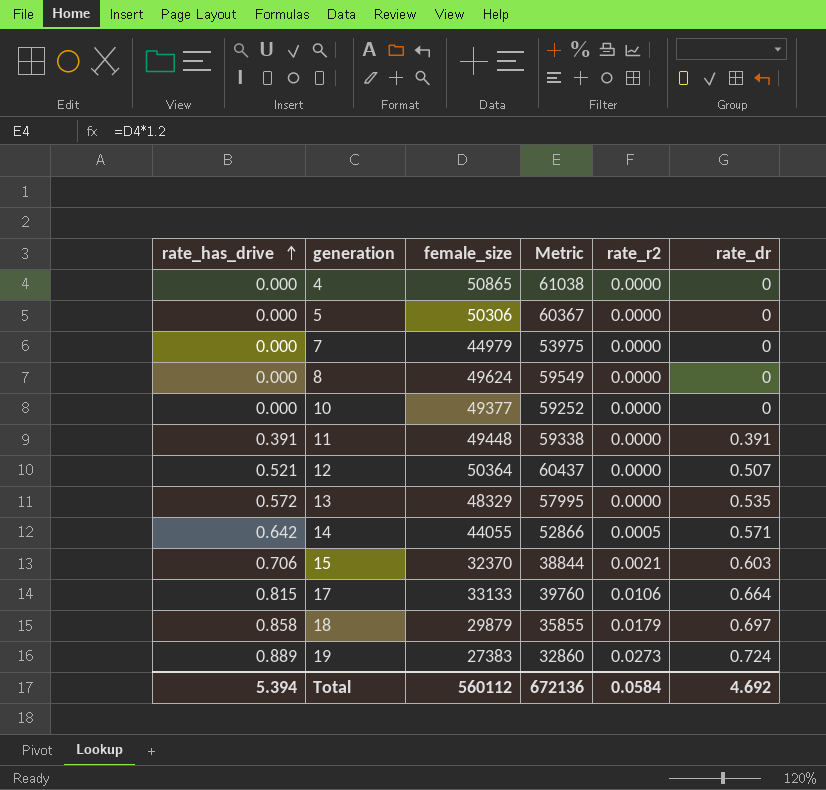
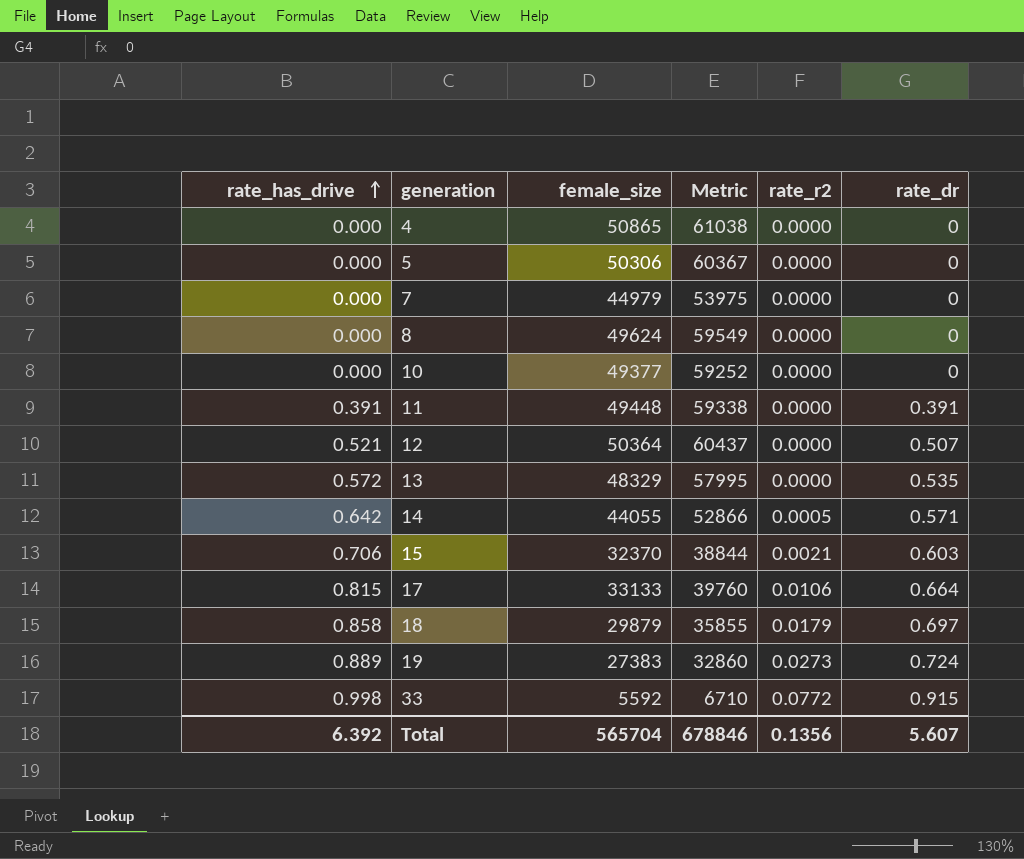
row 33: none -> 0.998 | 5592 | 6710 | 0.0772 | 0.915
Total | rate_has_drive: 5.394 -> 6.392
Total | female_size: 560112 -> 565704
Total | Metric: 672136 -> 678846
Total | rate_r2: 0.0584 -> 0.1356
Total | rate_dr: 4.692 -> 5.607

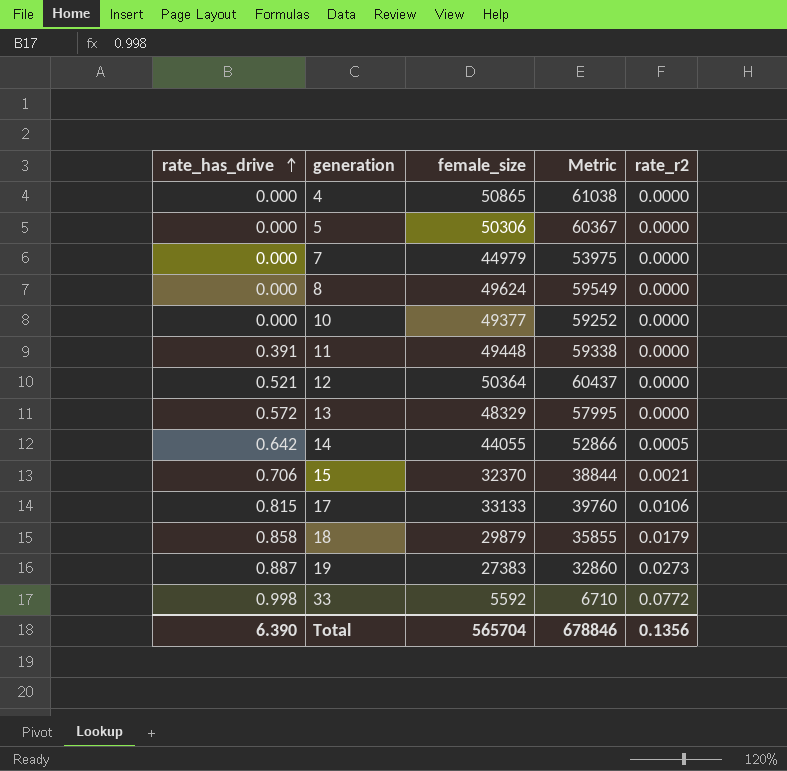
column rate_dr | position: 6 -> none
19 | rate_has_drive: 0.889 -> 0.887
Total | rate_has_drive: 6.392 -> 6.390

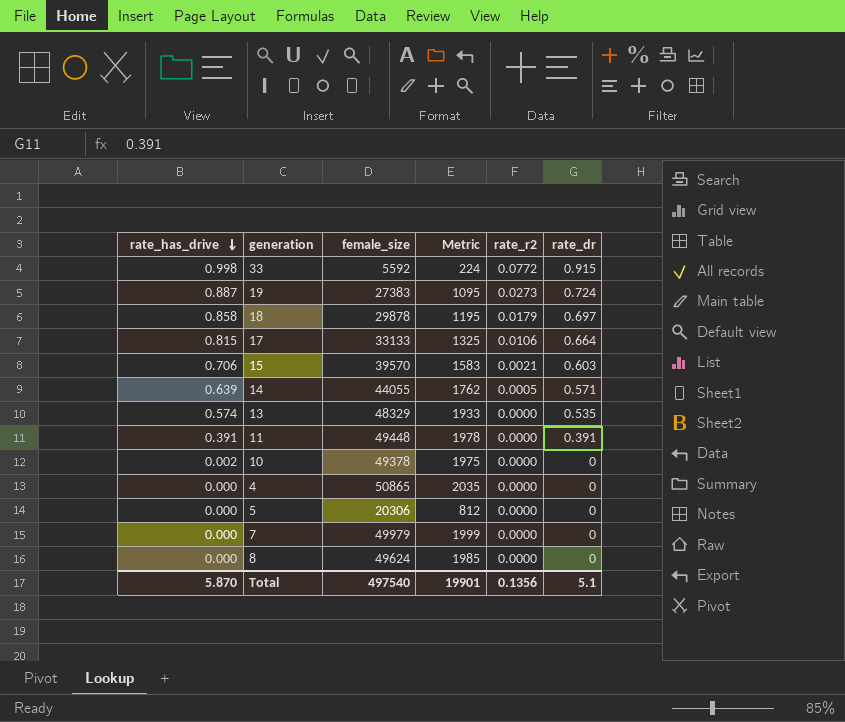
row order: rate_has_drive ascending -> rate_has_drive descending
column Metric | formula: [female_size] * 1.2 -> [female_size] * 0.04
column rate_dr | position: none -> 6
row 12: 0.521 | 50364 | 60437 | 0.0000 -> none
18 | female_size: 29879 -> 29878
15 | female_size: 32370 -> 39570
14 | rate_has_drive: 0.642 -> 0.639
13 | rate_has_drive: 0.572 -> 0.574
10 | rate_has_drive: 0.000 -> 0.002
10 | female_size: 49377 -> 49378
5 | female_size: 50306 -> 20306
7 | female_size: 44979 -> 49979
Total | rate_has_drive: 6.390 -> 5.870
Total | female_size: 565704 -> 497540
Total | Metric: 678846 -> 19901

